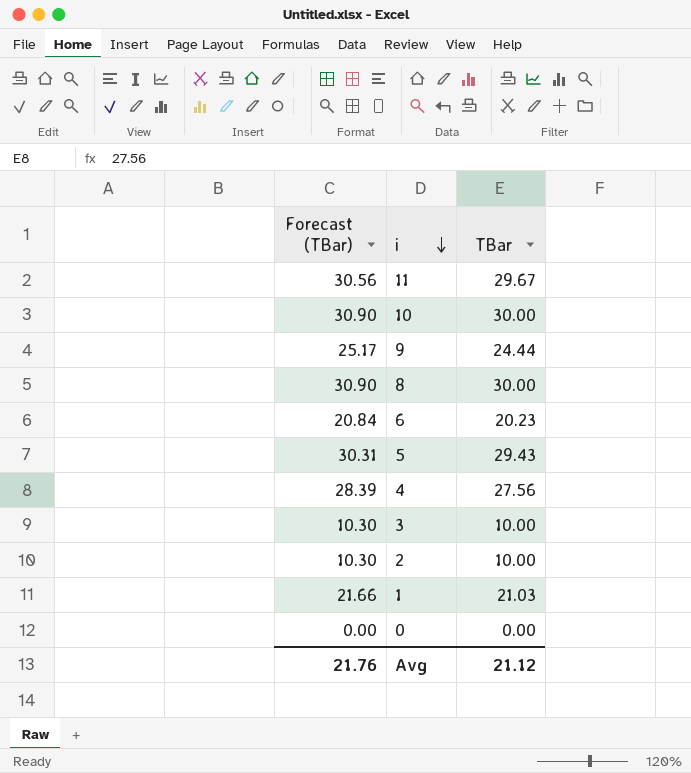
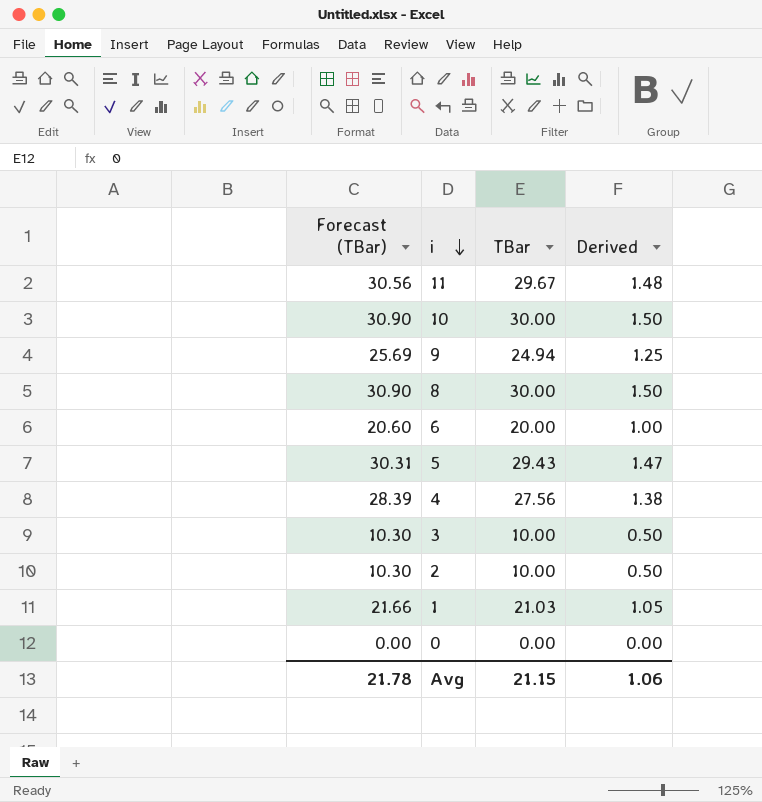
column Derived | formula: none -> [TBar] * 0.05
9 | Forecast (TBar): 25.17 -> 25.69
9 | TBar: 24.44 -> 24.94
6 | Forecast (TBar): 20.84 -> 20.60
6 | TBar: 20.23 -> 20.00
Avg | Forecast (TBar): 21.76 -> 21.78
Avg | TBar: 21.12 -> 21.15

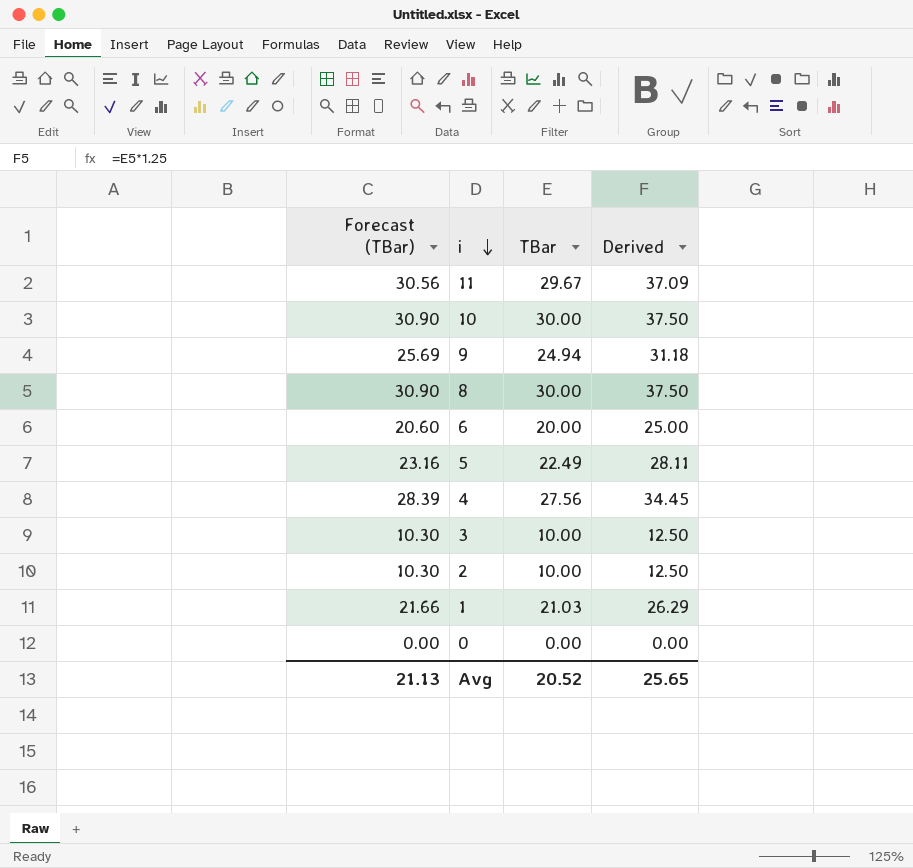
column Derived | formula: [TBar] * 0.05 -> [TBar] * 1.25
5 | Forecast (TBar): 30.31 -> 23.16
5 | TBar: 29.43 -> 22.49
Avg | Forecast (TBar): 21.78 -> 21.13
Avg | TBar: 21.15 -> 20.52
Avg | Derived: 1.06 -> 25.65

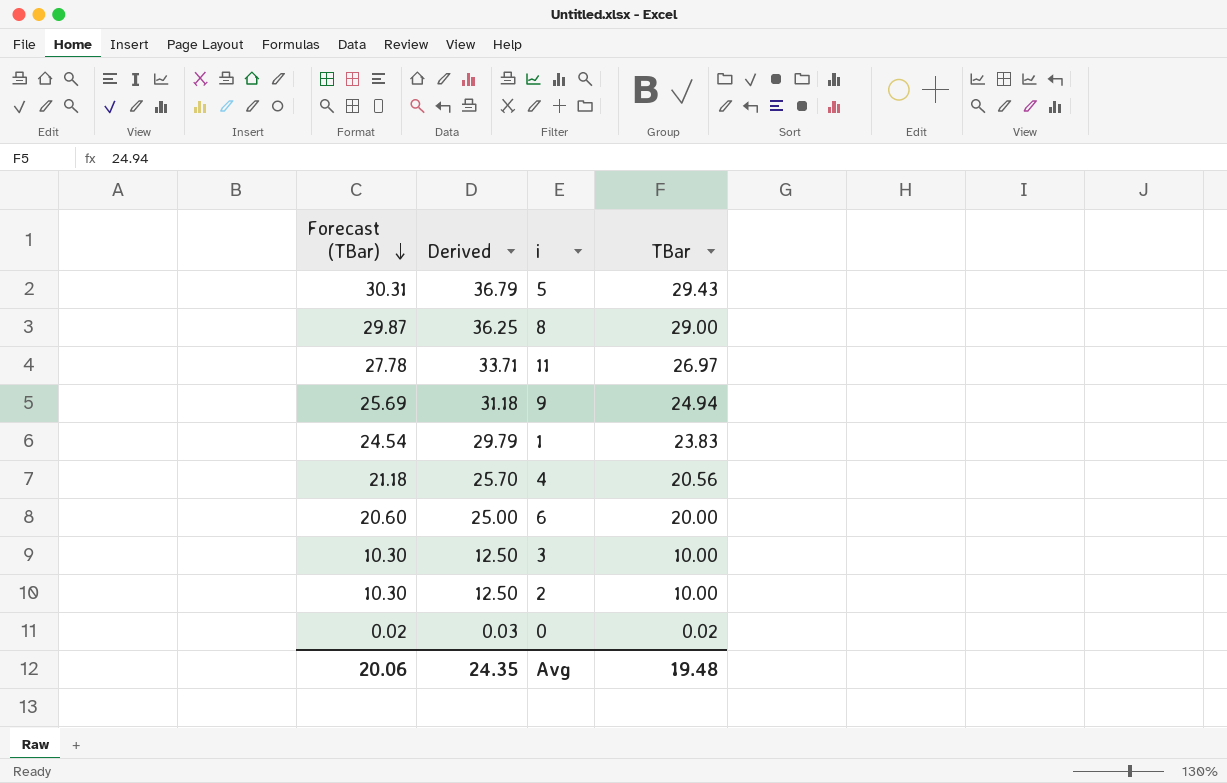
row order: i descending -> Forecast (TBar) descending
column Derived | position: 4 -> 2
row 10: 30.90 | 30.00 | 37.50 -> none
5 | Forecast (TBar): 23.16 -> 30.31
5 | Derived: 28.11 -> 36.79
5 | TBar: 22.49 -> 29.43
8 | Forecast (TBar): 30.90 -> 29.87
8 | Derived: 37.50 -> 36.25
8 | TBar: 30.00 -> 29.00
11 | Forecast (TBar): 30.56 -> 27.78
11 | Derived: 37.09 -> 33.71
11 | TBar: 29.67 -> 26.97
1 | Forecast (TBar): 21.66 -> 24.54
1 | Derived: 26.29 -> 29.79
1 | TBar: 21.03 -> 23.83
4 | Forecast (TBar): 28.39 -> 21.18
4 | Derived: 34.45 -> 25.70
4 | TBar: 27.56 -> 20.56
0 | Forecast (TBar): 0.00 -> 0.02
0 | Derived: 0.00 -> 0.03
0 | TBar: 0.00 -> 0.02
Avg | Forecast (TBar): 21.13 -> 20.06
Avg | Derived: 25.65 -> 24.35
Avg | TBar: 20.52 -> 19.48

